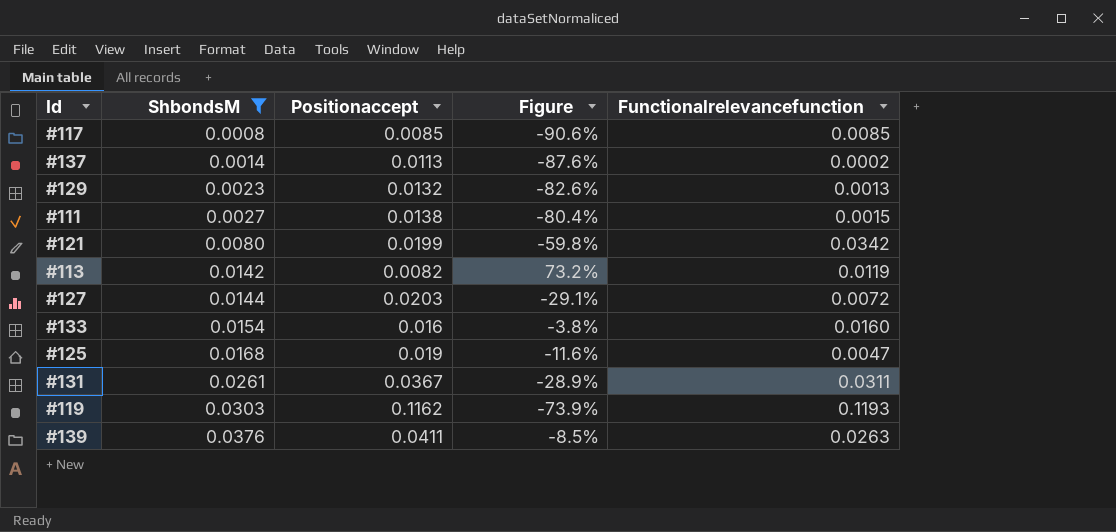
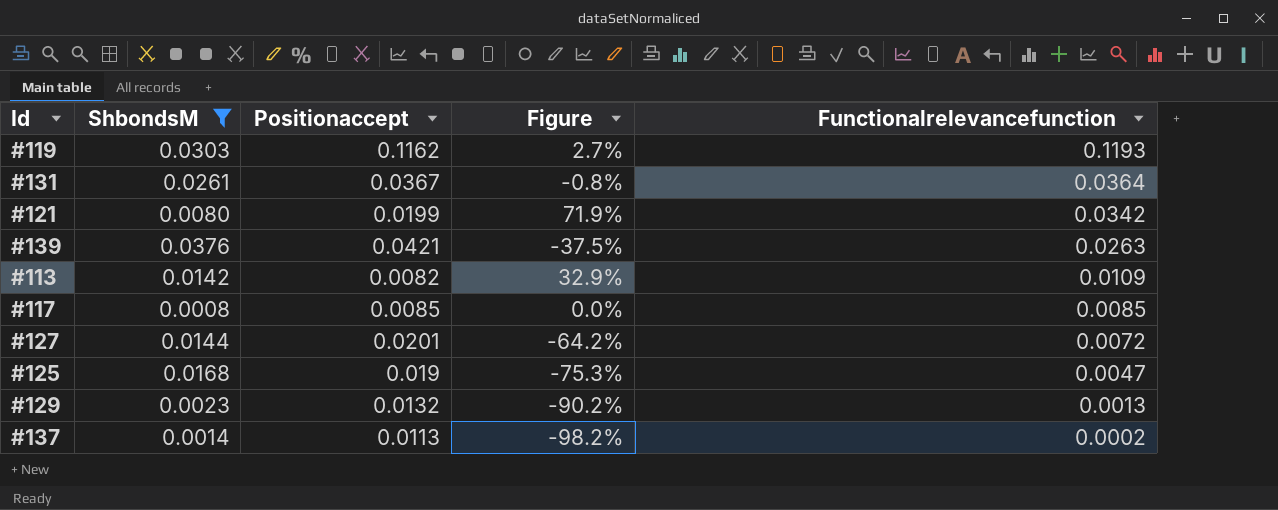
row order: ShbondsM ascending -> Functionalrelevancefunction descending
column Figure | formula: ([ShbondsM] - [Positionaccept]) / [Positionaccept] -> ([Functionalrelevancefunction] - [Positionaccept]) / [Positionaccept]
row #111: 0.0027 | 0.0138 | -80.4% | 0.0015 -> none
row #133: 0.0154 | 0.016 | -3.8% | 0.0160 -> none
#131 | Functionalrelevancefunction: 0.0311 -> 0.0364
#139 | Positionaccept: 0.0411 -> 0.0421
#113 | Functionalrelevancefunction: 0.0119 -> 0.0109
#127 | Positionaccept: 0.0203 -> 0.0201

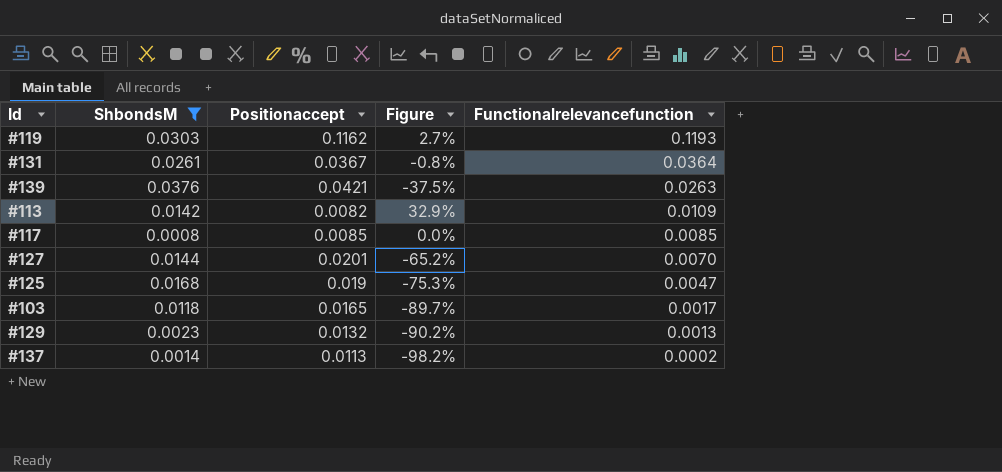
row #121: 0.0080 | 0.0199 | 71.9% | 0.0342 -> none
#127 | Figure: -64.2% -> -65.2%
#127 | Functionalrelevancefunction: 0.0072 -> 0.0070
row #103: none -> 0.0118 | 0.0165 | -89.7% | 0.0017

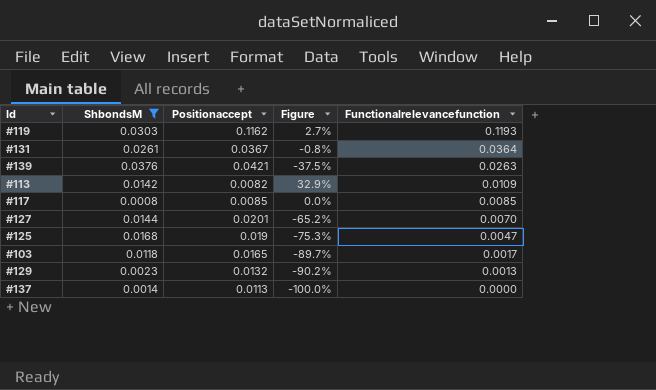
#137 | Figure: -98.2% -> -100.0%
#137 | Functionalrelevancefunction: 0.0002 -> 0.0000

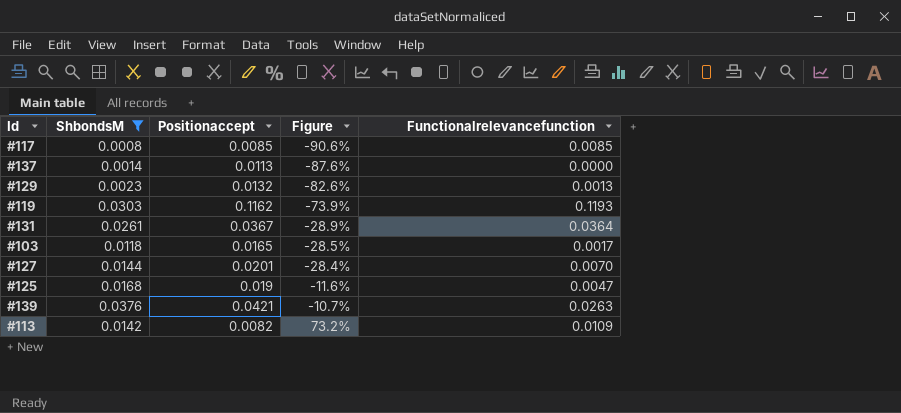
row order: Functionalrelevancefunction descending -> Figure ascending
column Figure | formula: ([Functionalrelevancefunction] - [Positionaccept]) / [Positionaccept] -> ([ShbondsM] - [Positionaccept]) / [Positionaccept]

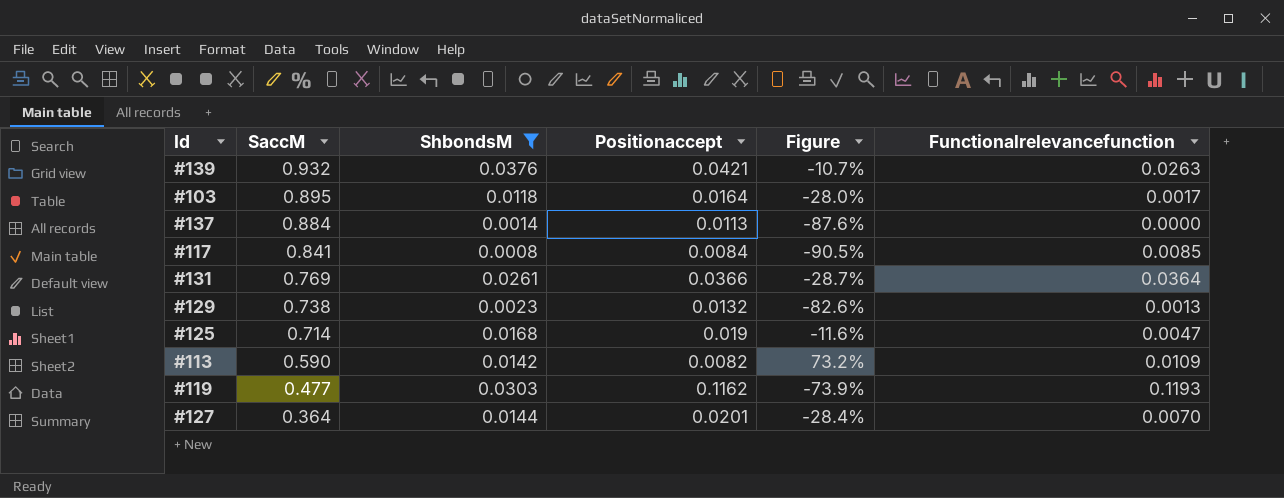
row order: Figure ascending -> SaccM descending
column SaccM | position: none -> 2
#103 | Positionaccept: 0.0165 -> 0.0164
#103 | Figure: -28.5% -> -28.0%
#117 | Positionaccept: 0.0085 -> 0.0084
#117 | Figure: -90.6% -> -90.5%
#131 | Positionaccept: 0.0367 -> 0.0366
#131 | Figure: -28.9% -> -28.7%

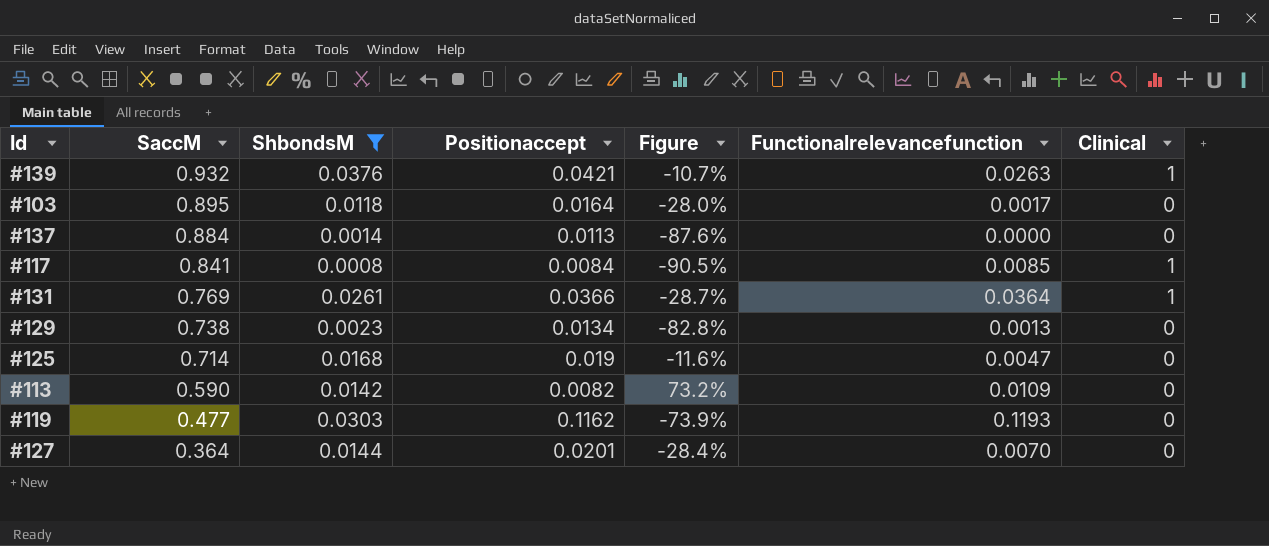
column Clinical | position: none -> 7
#129 | Positionaccept: 0.0132 -> 0.0134
#129 | Figure: -82.6% -> -82.8%

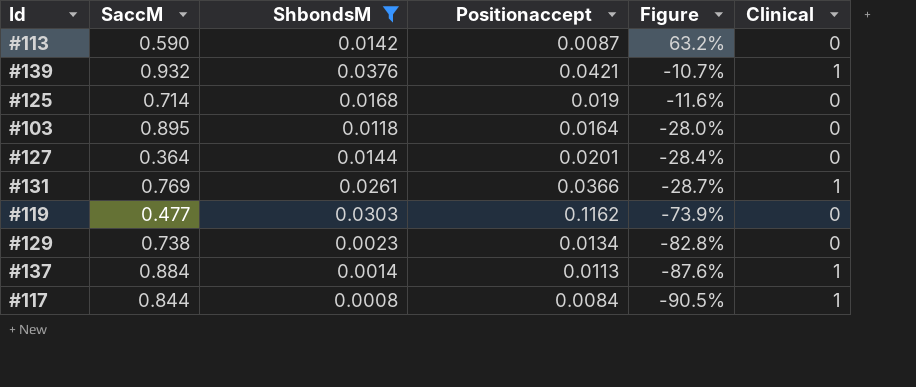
row order: SaccM descending -> Figure descending
column Functionalrelevancefunction | position: 6 -> none
#113 | Positionaccept: 0.0082 -> 0.0087
#113 | Figure: 73.2% -> 63.2%
#137 | Clinical: 0 -> 1
#117 | SaccM: 0.841 -> 0.844

